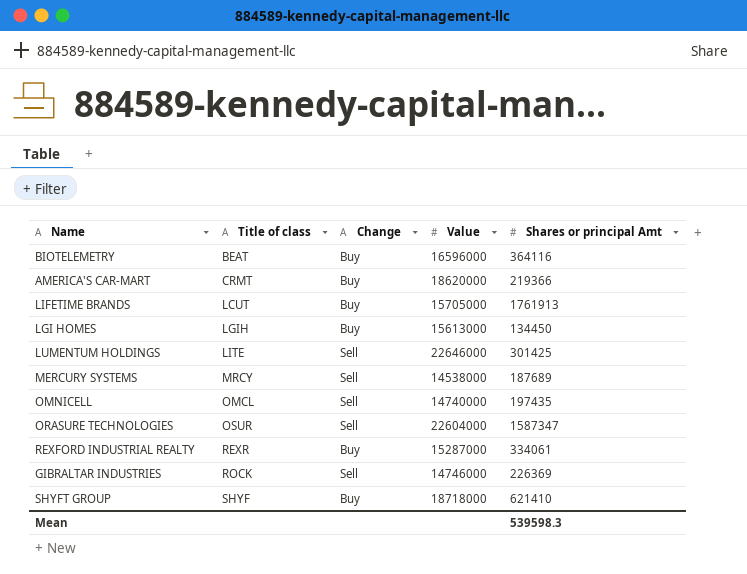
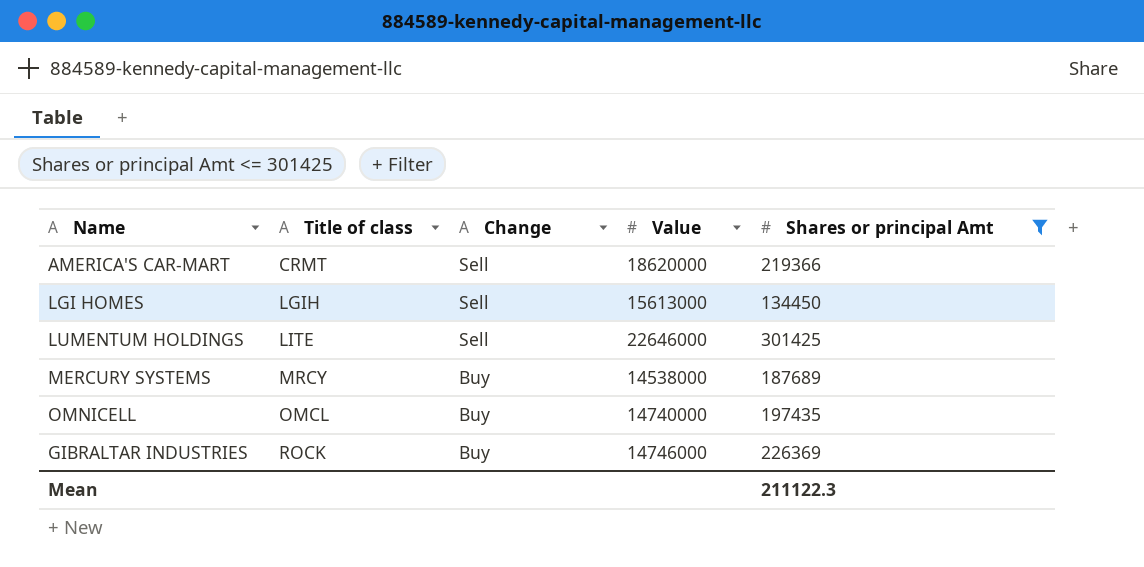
filter: none -> Shares or principal Amt <= 301425
AMERICA'S CAR-MART | Change: Buy -> Sell
LGI HOMES | Change: Buy -> Sell
MERCURY SYSTEMS | Change: Sell -> Buy
OMNICELL | Change: Sell -> Buy
GIBRALTAR INDUSTRIES | Change: Sell -> Buy
Mean | Shares or principal Amt: 539598.3 -> 211122.3

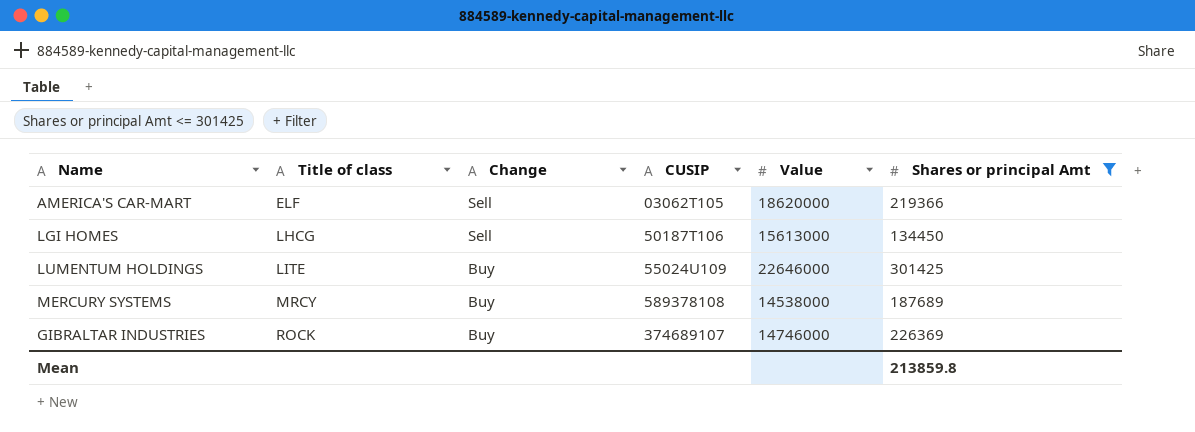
column CUSIP | position: none -> 4
row OMNICELL: OMCL | Buy | 14740000 | 197435 -> none
AMERICA'S CAR-MART | Title of class: CRMT -> ELF
LGI HOMES | Title of class: LGIH -> LHCG
LUMENTUM HOLDINGS | Change: Sell -> Buy
Mean | Shares or principal Amt: 211122.3 -> 213859.8

